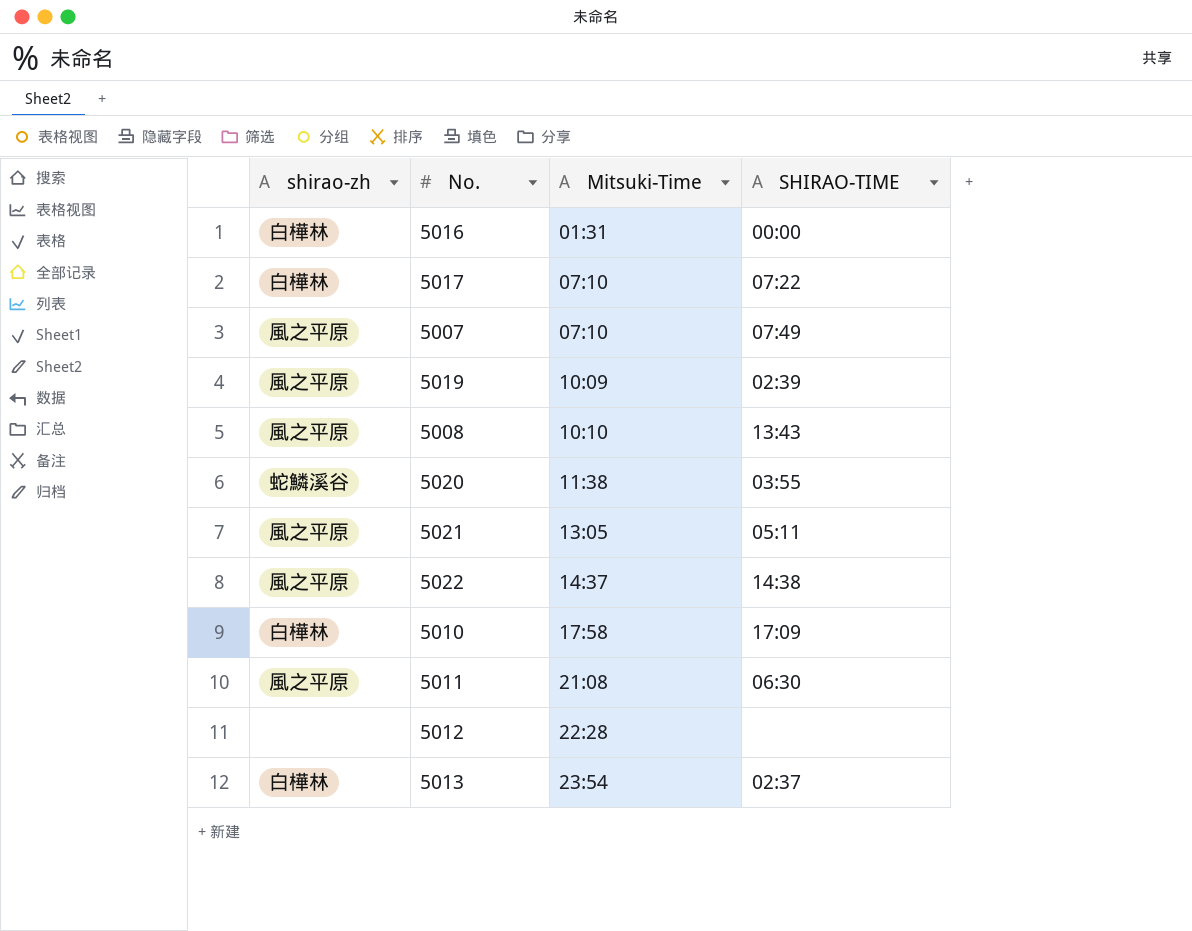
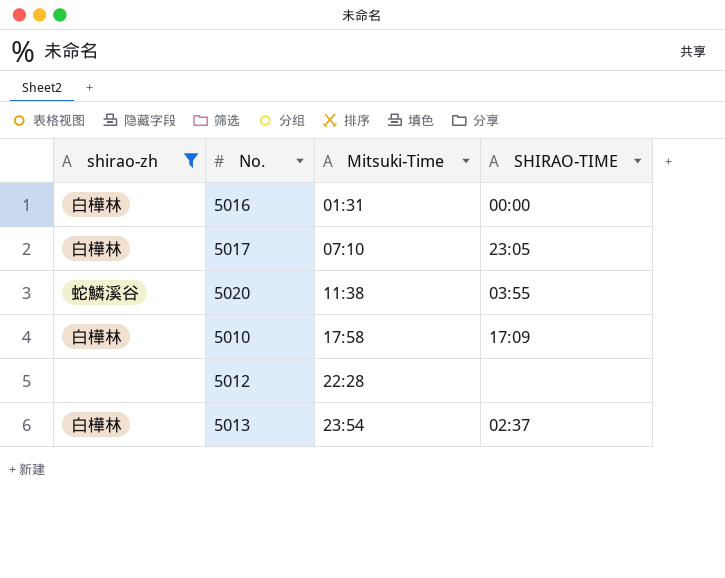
filter: none -> shirao-zh != 風之平原
5017 | SHIRAO-TIME: 07:22 -> 23:05

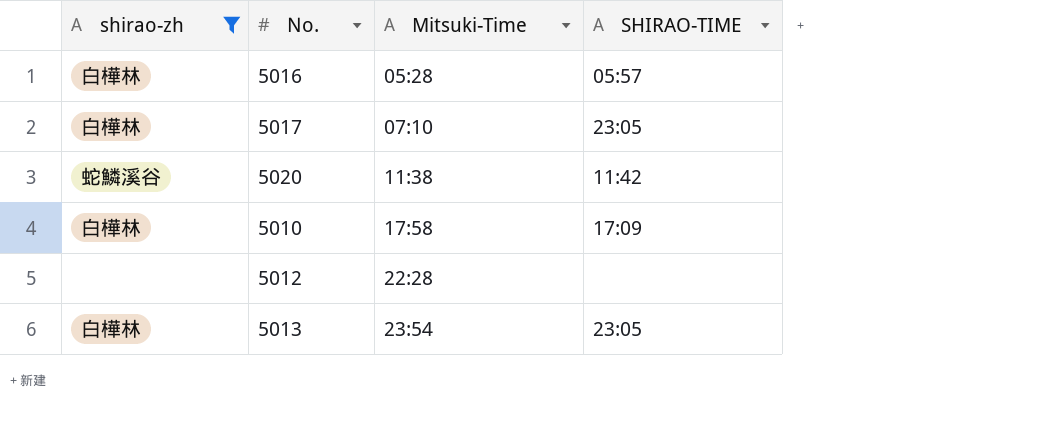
5016 | Mitsuki-Time: 01:31 -> 05:28
5016 | SHIRAO-TIME: 00:00 -> 05:57
5020 | SHIRAO-TIME: 03:55 -> 11:42
5013 | SHIRAO-TIME: 02:37 -> 23:05

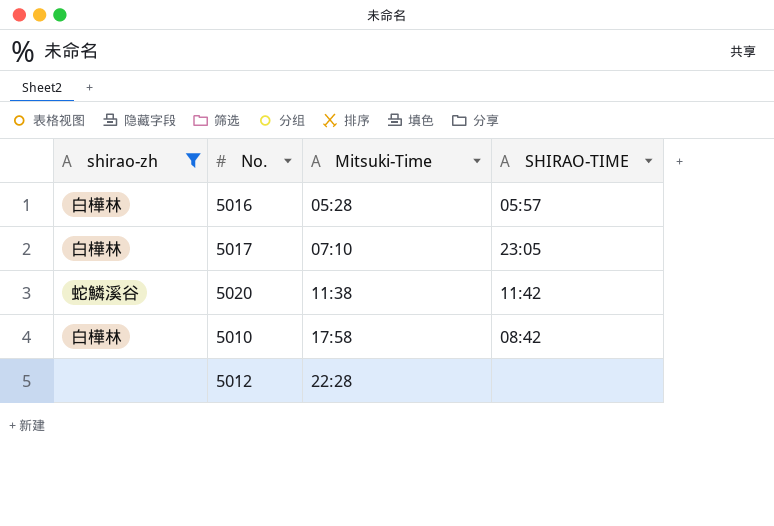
row 5013: 白樺林 | 23:54 | 23:05 -> none
5010 | SHIRAO-TIME: 17:09 -> 08:42

